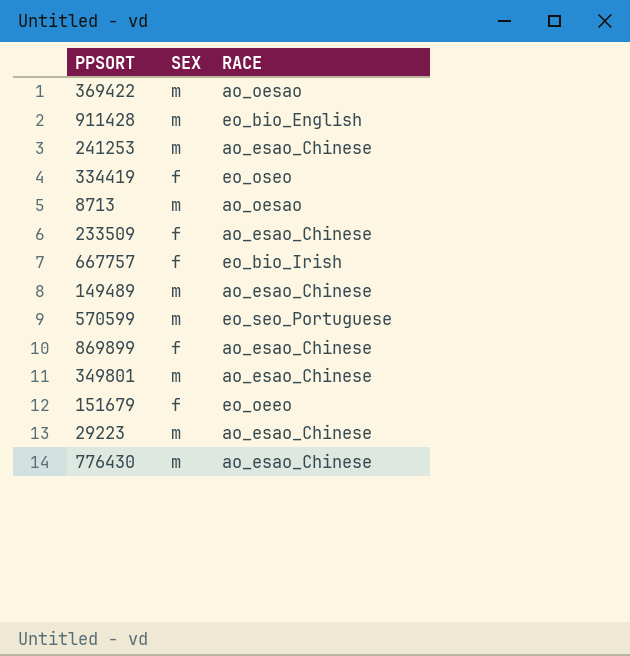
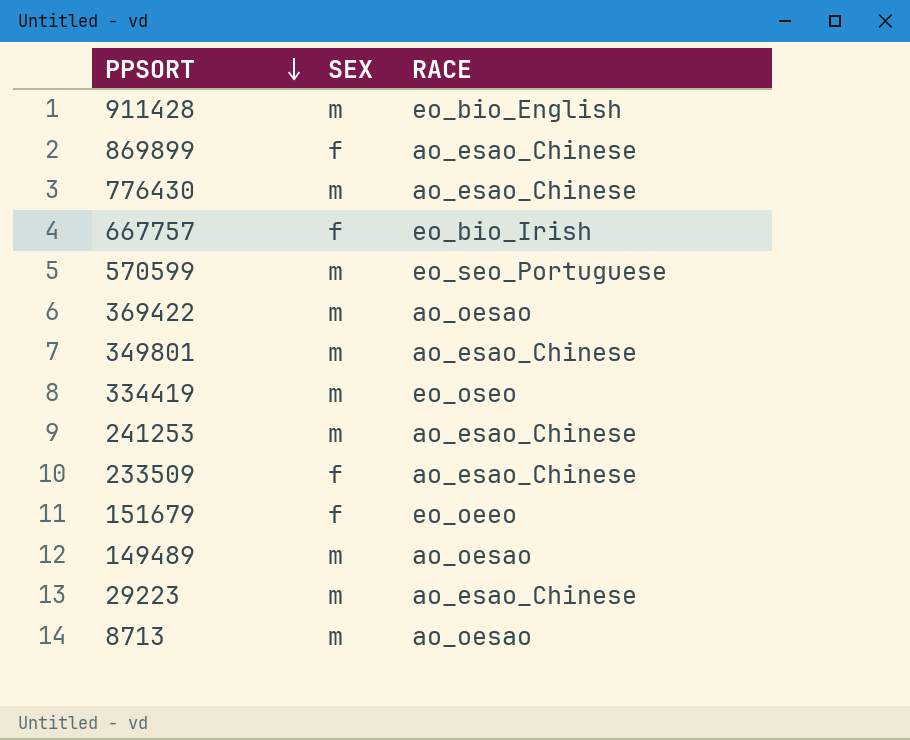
row order: none -> PPSORT descending
334419 | SEX: f -> m
149489 | RACE: ao_esao_Chinese -> ao_oesao

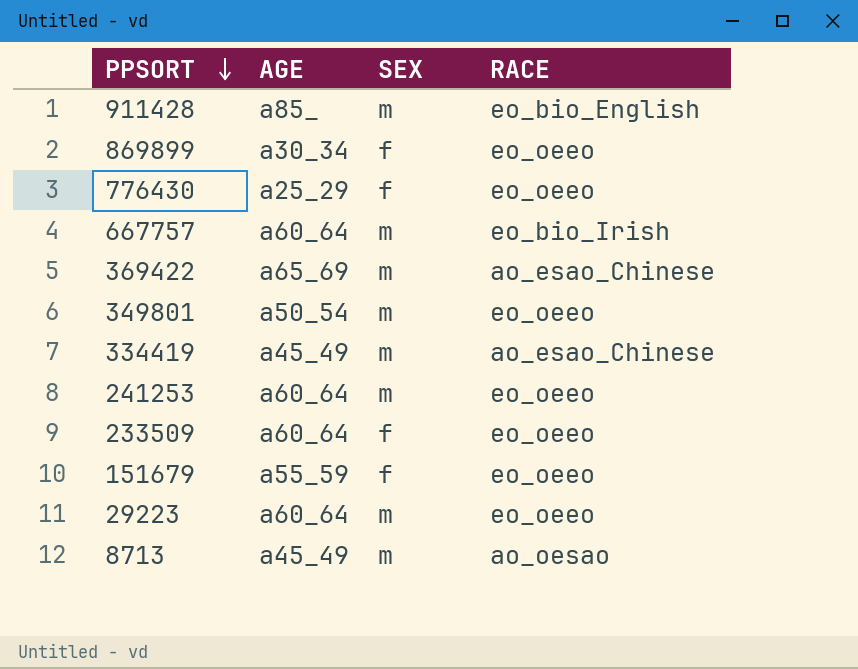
column AGE | position: none -> 2
row 570599: m | eo_seo_Portuguese -> none
row 149489: m | ao_oesao -> none
869899 | RACE: ao_esao_Chinese -> eo_oeeo
776430 | SEX: m -> f
776430 | RACE: ao_esao_Chinese -> eo_oeeo
667757 | SEX: f -> m
369422 | RACE: ao_oesao -> ao_esao_Chinese
349801 | RACE: ao_esao_Chinese -> eo_oeeo
334419 | RACE: eo_oseo -> ao_esao_Chinese
241253 | RACE: ao_esao_Chinese -> eo_oeeo
233509 | RACE: ao_esao_Chinese -> eo_oeeo
29223 | RACE: ao_esao_Chinese -> eo_oeeo

